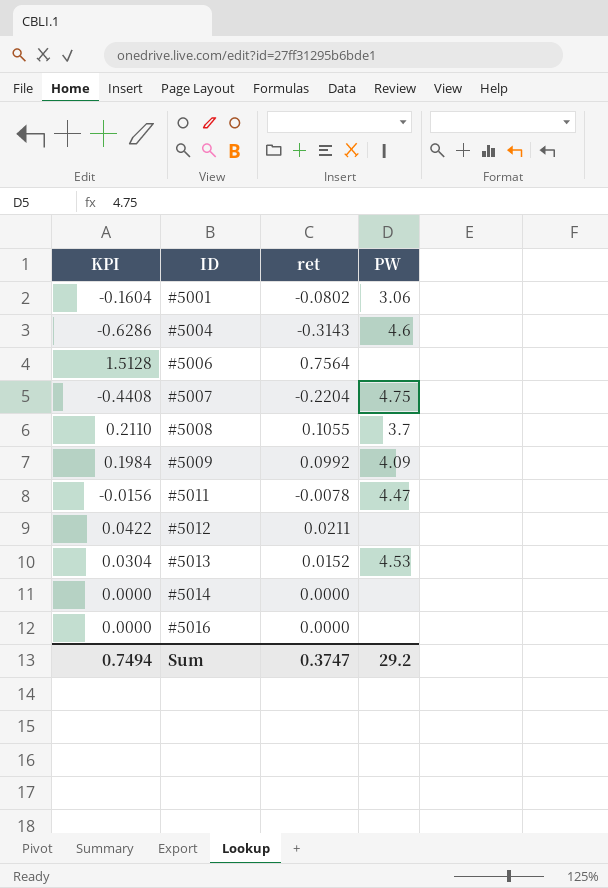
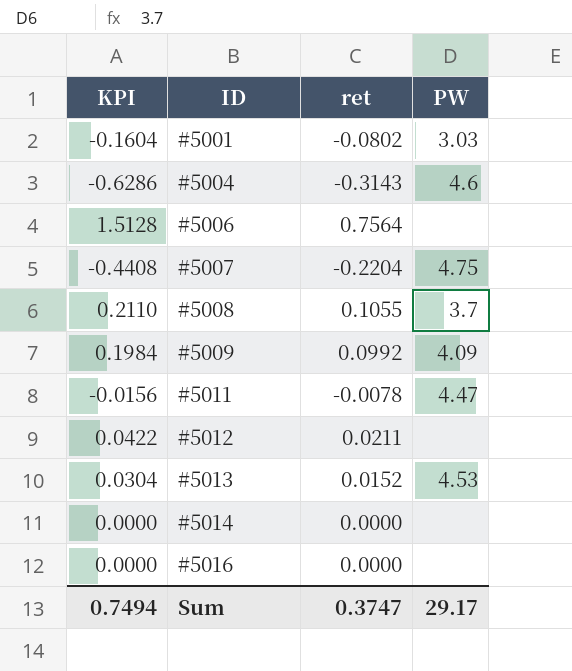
#5001 | PW: 3.06 -> 3.03
Sum | PW: 29.2 -> 29.17

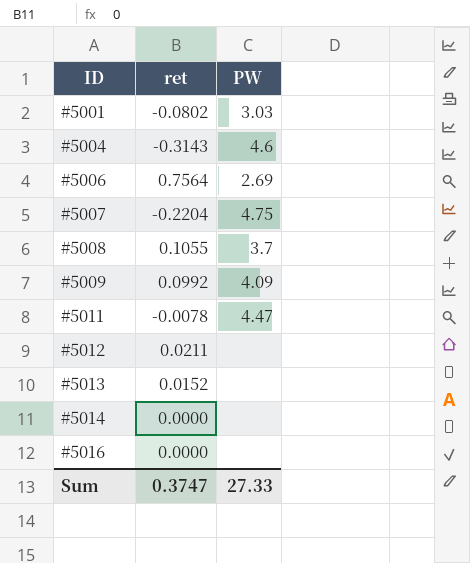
column KPI | formula: [ret] * 2 -> none
#5006 | PW: none -> 2.69
#5013 | PW: 4.53 -> none
Sum | PW: 29.17 -> 27.33

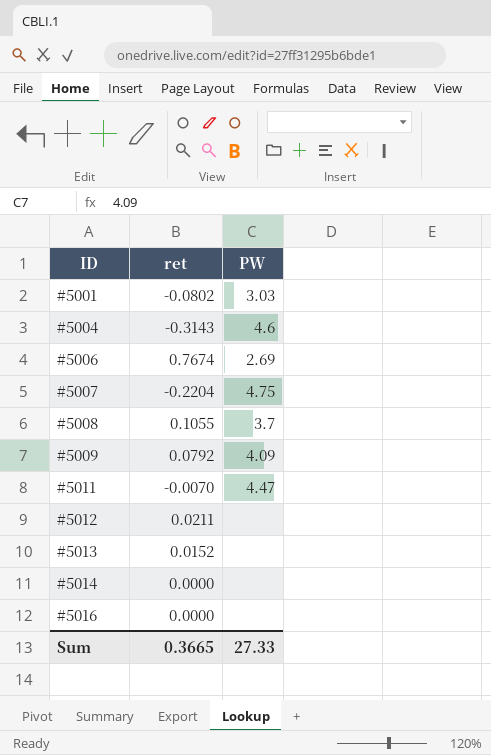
#5006 | ret: 0.7564 -> 0.7674
#5009 | ret: 0.0992 -> 0.0792
#5011 | ret: -0.0078 -> -0.0070
Sum | ret: 0.3747 -> 0.3665

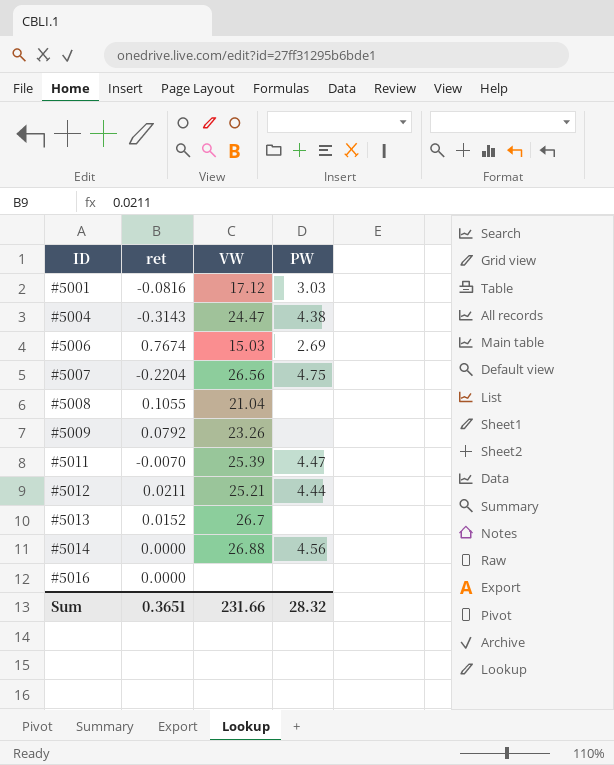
column VW | position: none -> 3
#5001 | ret: -0.0802 -> -0.0816
#5004 | PW: 4.6 -> 4.38
#5008 | PW: 3.7 -> none
#5009 | PW: 4.09 -> none
#5012 | PW: none -> 4.44
#5014 | PW: none -> 4.56
Sum | ret: 0.3665 -> 0.3651
Sum | PW: 27.33 -> 28.32

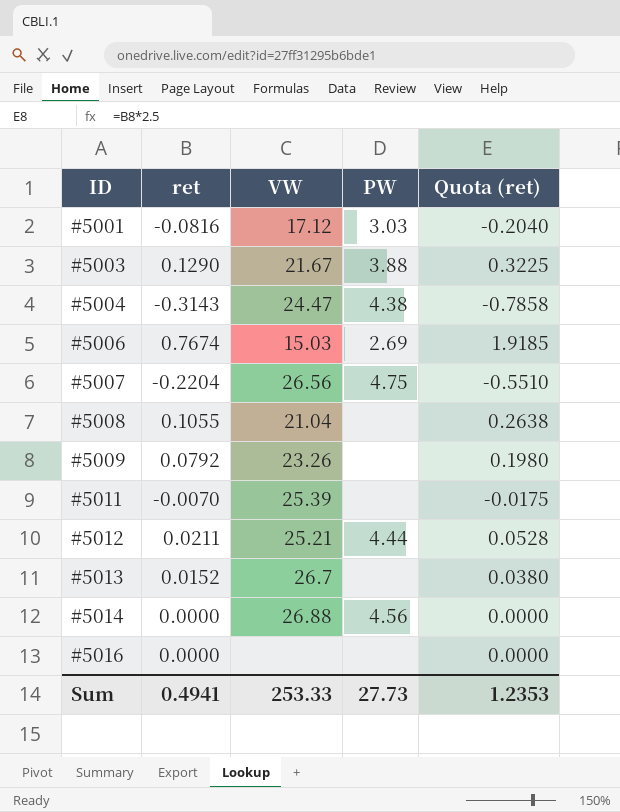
column Quota (ret) | formula: none -> [ret] * 2.5
row #5003: none -> 0.1290 | 21.67 | 3.88 | 0.3225
#5011 | PW: 4.47 -> none
Sum | ret: 0.3651 -> 0.4941
Sum | VW: 231.66 -> 253.33
Sum | PW: 28.32 -> 27.73

